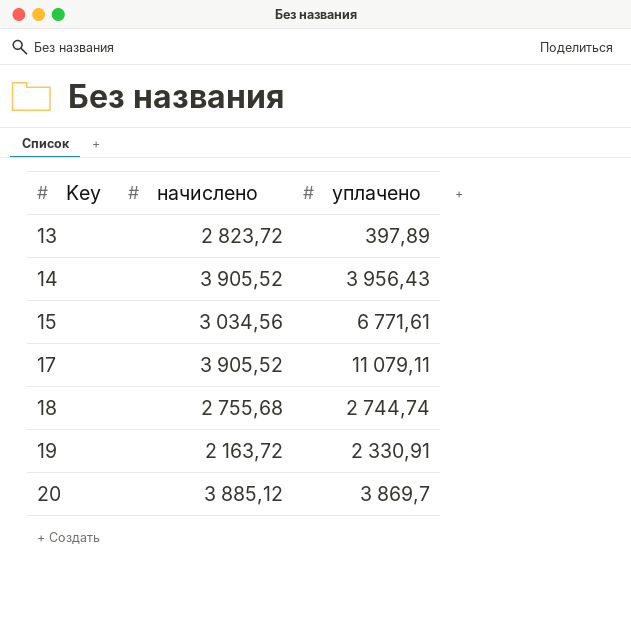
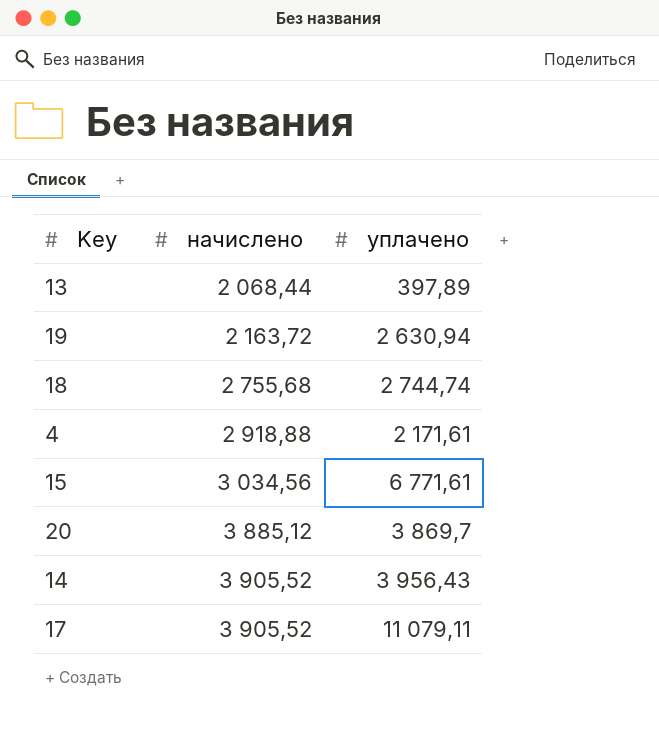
row order: Key ascending -> начислено ascending
13 | начислено: 2 823,72 -> 2 068,44
19 | уплачено: 2 330,91 -> 2 630,94
row 4: none -> 2 918,88 | 2 171,61

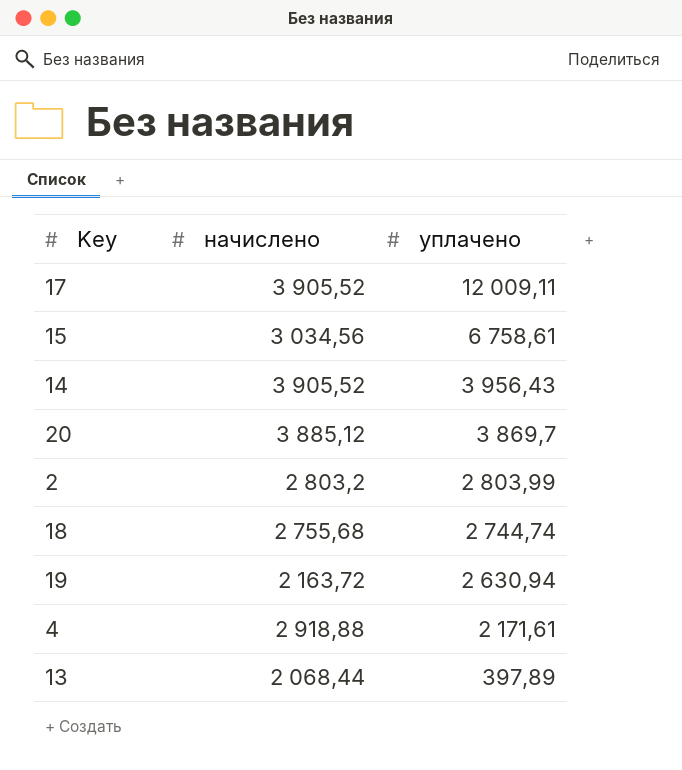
row order: начислено ascending -> уплачено descending
17 | уплачено: 11 079,11 -> 12 009,11
15 | уплачено: 6 771,61 -> 6 758,61
row 2: none -> 2 803,2 | 2 803,99

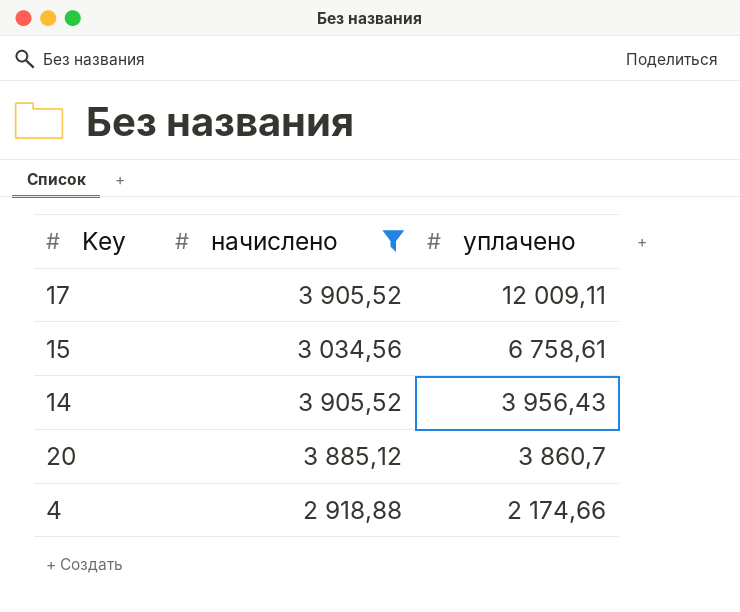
filter: none -> начислено >= 2 918,88
20 | уплачено: 3 869,7 -> 3 860,7
4 | уплачено: 2 171,61 -> 2 174,66

